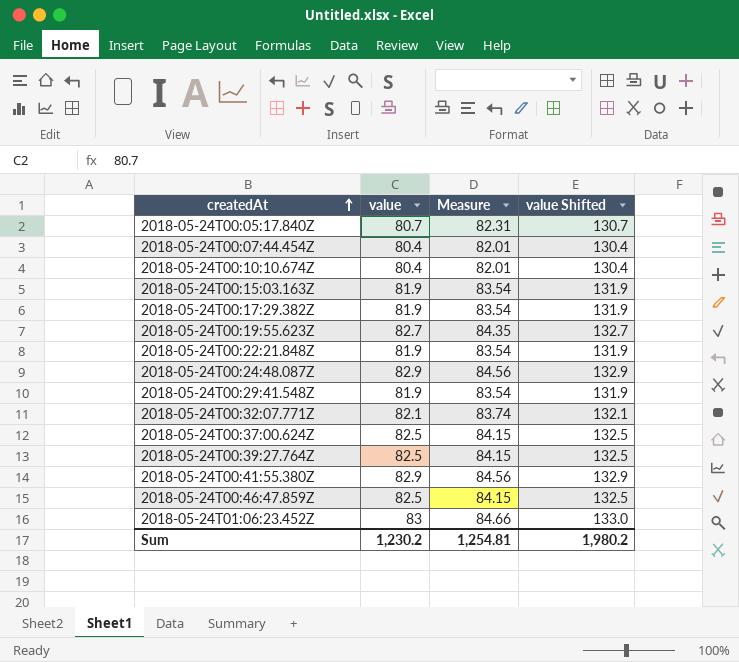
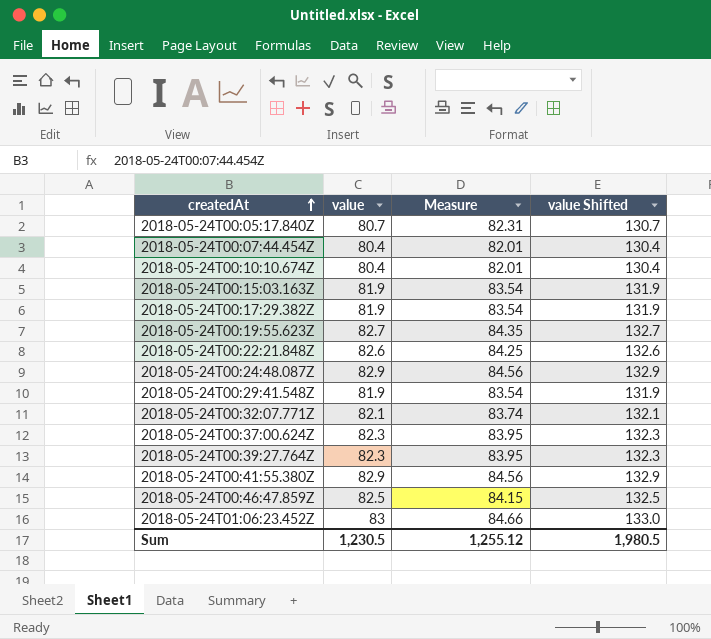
2018-05-24T00:22:21.848Z | value: 81.9 -> 82.6
2018-05-24T00:22:21.848Z | Measure: 83.54 -> 84.25
2018-05-24T00:22:21.848Z | value Shifted: 131.9 -> 132.6
2018-05-24T00:37:00.624Z | value: 82.5 -> 82.3
2018-05-24T00:37:00.624Z | Measure: 84.15 -> 83.95
2018-05-24T00:37:00.624Z | value Shifted: 132.5 -> 132.3
2018-05-24T00:39:27.764Z | value: 82.5 -> 82.3
2018-05-24T00:39:27.764Z | Measure: 84.15 -> 83.95
2018-05-24T00:39:27.764Z | value Shifted: 132.5 -> 132.3
Sum | value: 1,230.2 -> 1,230.5
Sum | Measure: 1,254.81 -> 1,255.12
Sum | value Shifted: 1,980.2 -> 1,980.5

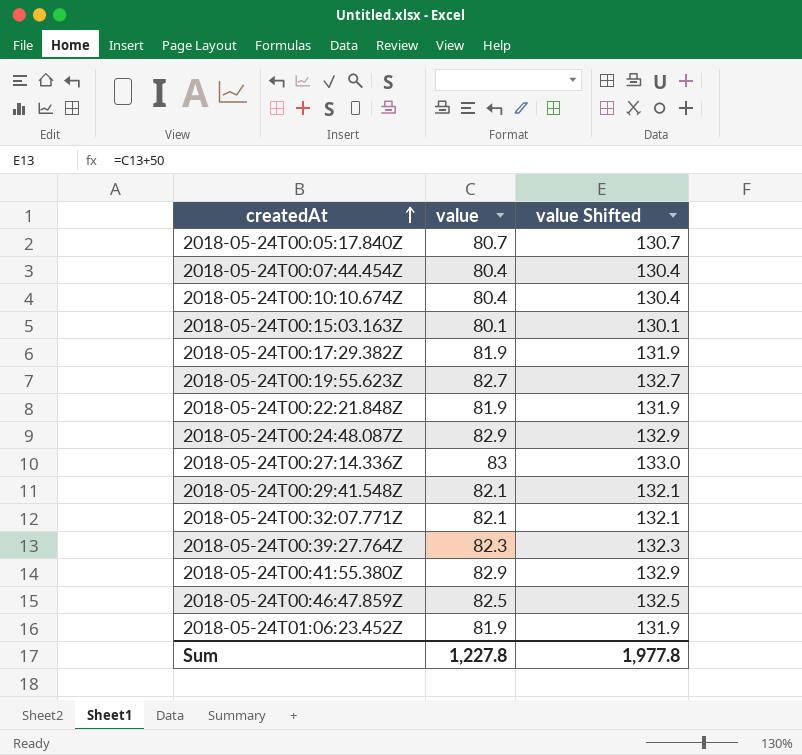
column Measure | formula: [value] * 1.02 -> none
row 2018-05-24T00:37:00.624Z: 82.3 | 83.95 | 132.3 -> none
2018-05-24T00:15:03.163Z | value: 81.9 -> 80.1
2018-05-24T00:15:03.163Z | value Shifted: 131.9 -> 130.1
2018-05-24T00:22:21.848Z | value: 82.6 -> 81.9
2018-05-24T00:22:21.848Z | value Shifted: 132.6 -> 131.9
row 2018-05-24T00:27:14.336Z: none -> 83 | 133.0
2018-05-24T00:29:41.548Z | value: 81.9 -> 82.1
2018-05-24T00:29:41.548Z | value Shifted: 131.9 -> 132.1
2018-05-24T01:06:23.452Z | value: 83 -> 81.9
2018-05-24T01:06:23.452Z | value Shifted: 133.0 -> 131.9
Sum | value: 1,230.5 -> 1,227.8
Sum | value Shifted: 1,980.5 -> 1,977.8

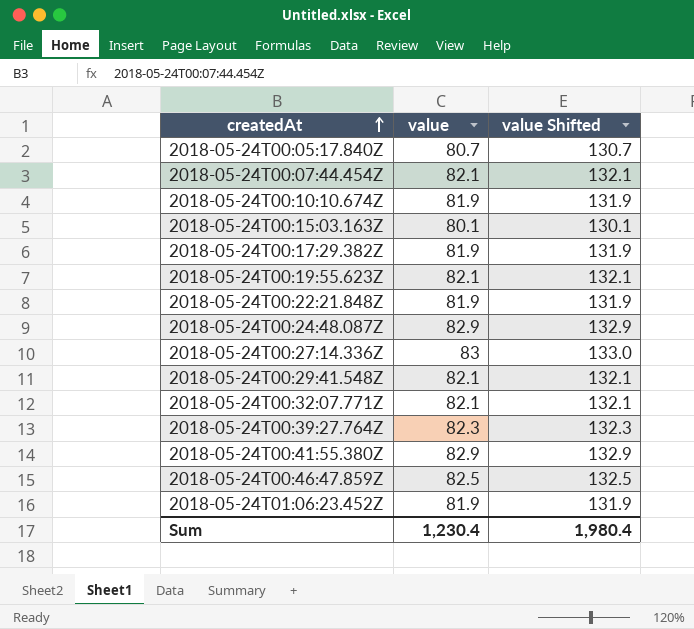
2018-05-24T00:07:44.454Z | value: 80.4 -> 82.1
2018-05-24T00:07:44.454Z | value Shifted: 130.4 -> 132.1
2018-05-24T00:10:10.674Z | value: 80.4 -> 81.9
2018-05-24T00:10:10.674Z | value Shifted: 130.4 -> 131.9
2018-05-24T00:19:55.623Z | value: 82.7 -> 82.1
2018-05-24T00:19:55.623Z | value Shifted: 132.7 -> 132.1
Sum | value: 1,227.8 -> 1,230.4
Sum | value Shifted: 1,977.8 -> 1,980.4

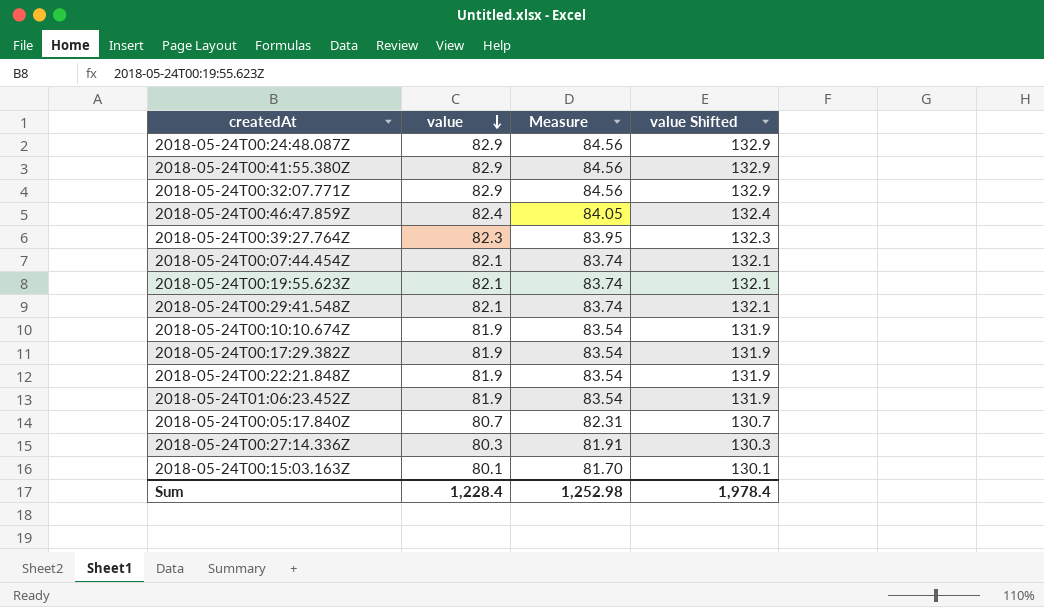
row order: createdAt ascending -> value descending
column Measure | formula: none -> [value] * 1.02
2018-05-24T00:32:07.771Z | value: 82.1 -> 82.9
2018-05-24T00:32:07.771Z | value Shifted: 132.1 -> 132.9
2018-05-24T00:46:47.859Z | value: 82.5 -> 82.4
2018-05-24T00:46:47.859Z | value Shifted: 132.5 -> 132.4
2018-05-24T00:27:14.336Z | value: 83 -> 80.3
2018-05-24T00:27:14.336Z | value Shifted: 133.0 -> 130.3
Sum | value: 1,230.4 -> 1,228.4
Sum | value Shifted: 1,980.4 -> 1,978.4

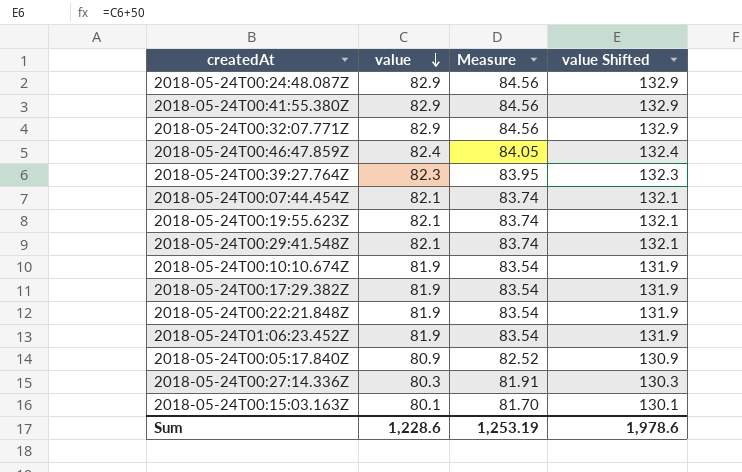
2018-05-24T00:05:17.840Z | value: 80.7 -> 80.9
2018-05-24T00:05:17.840Z | Measure: 82.31 -> 82.52
2018-05-24T00:05:17.840Z | value Shifted: 130.7 -> 130.9
Sum | value: 1,228.4 -> 1,228.6
Sum | Measure: 1,252.98 -> 1,253.19
Sum | value Shifted: 1,978.4 -> 1,978.6

